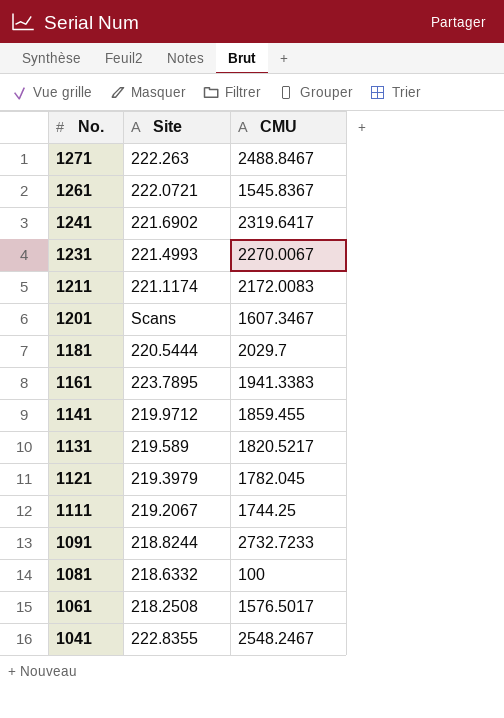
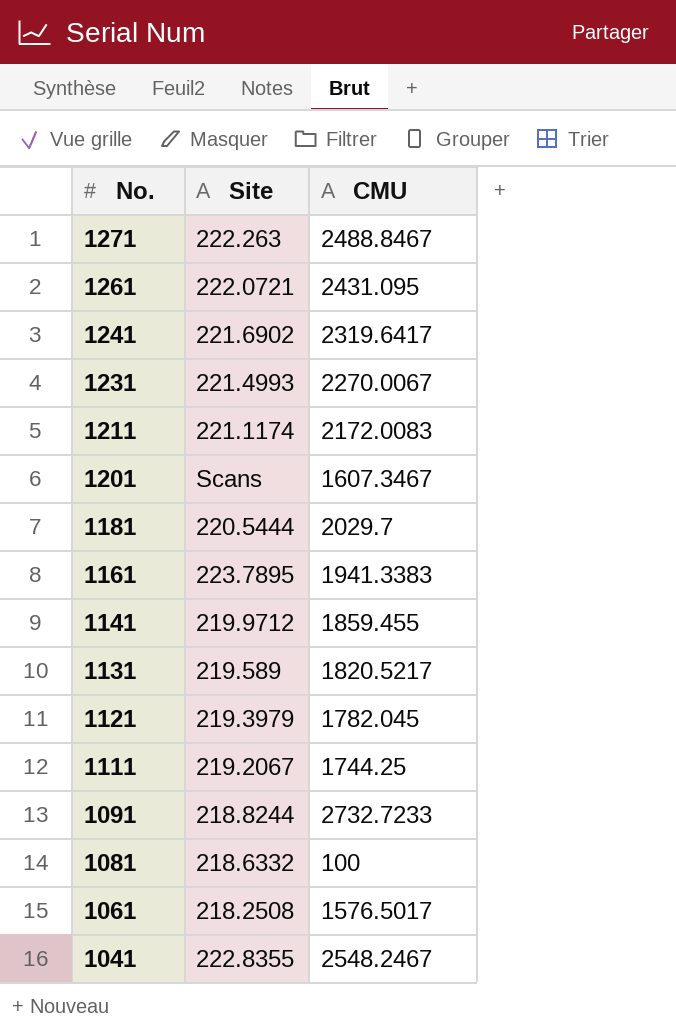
1261 | CMU: 1545.8367 -> 2431.095

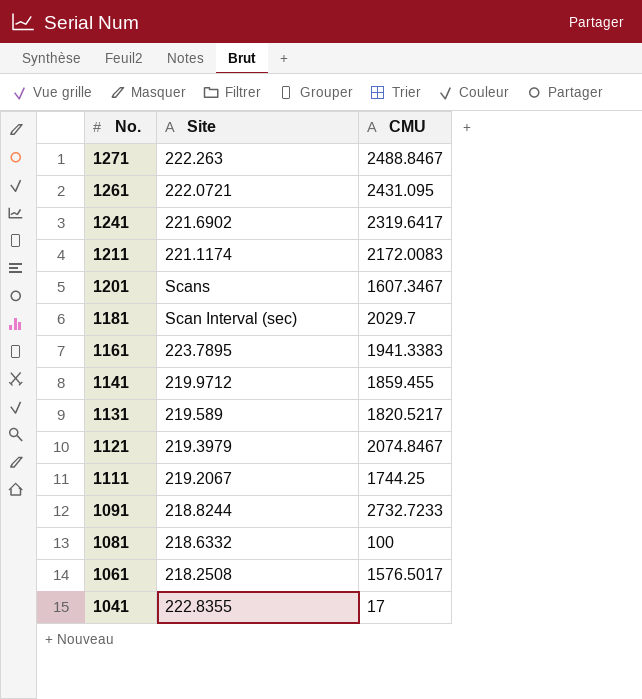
row 1231: 221.4993 | 2270.0067 -> none
1181 | Site: 220.5444 -> Scan Interval (sec)
1121 | CMU: 1782.045 -> 2074.8467
1041 | CMU: 2548.2467 -> 17

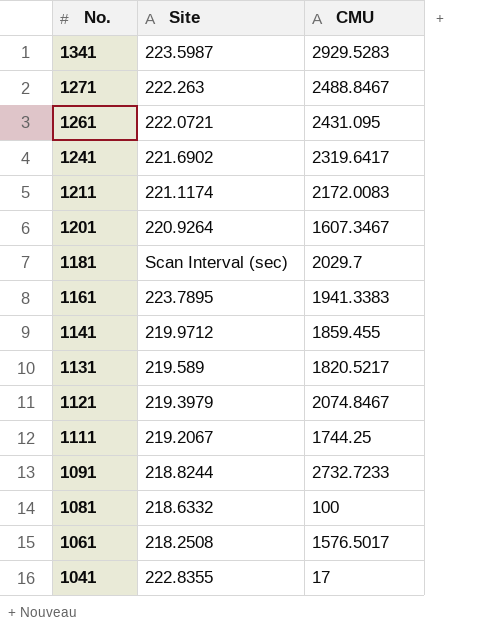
row 1341: none -> 223.5987 | 2929.5283
1201 | Site: Scans -> 220.9264

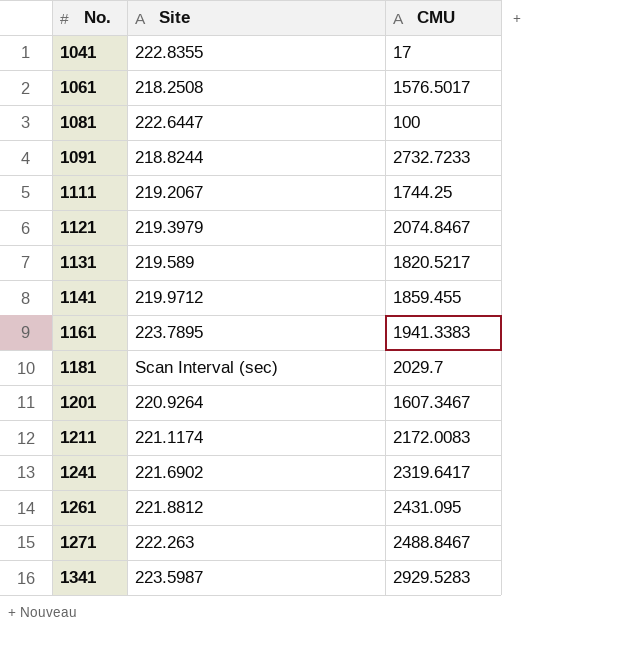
row order: No. descending -> No. ascending
1081 | Site: 218.6332 -> 222.6447
1261 | Site: 222.0721 -> 221.8812

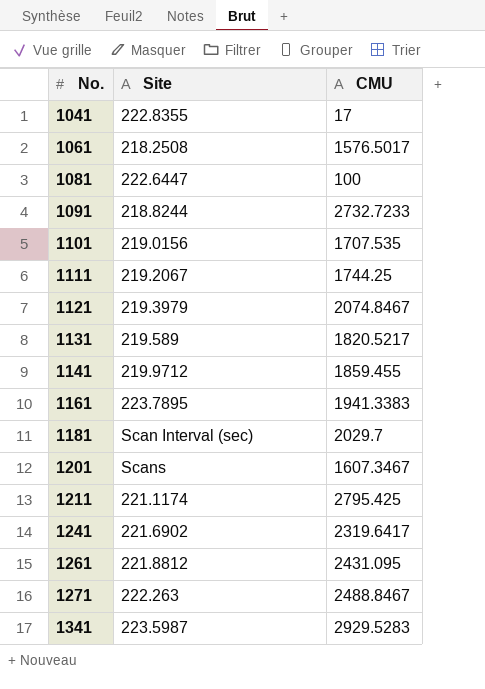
row 1101: none -> 219.0156 | 1707.535
1201 | Site: 220.9264 -> Scans
1211 | CMU: 2172.0083 -> 2795.425

